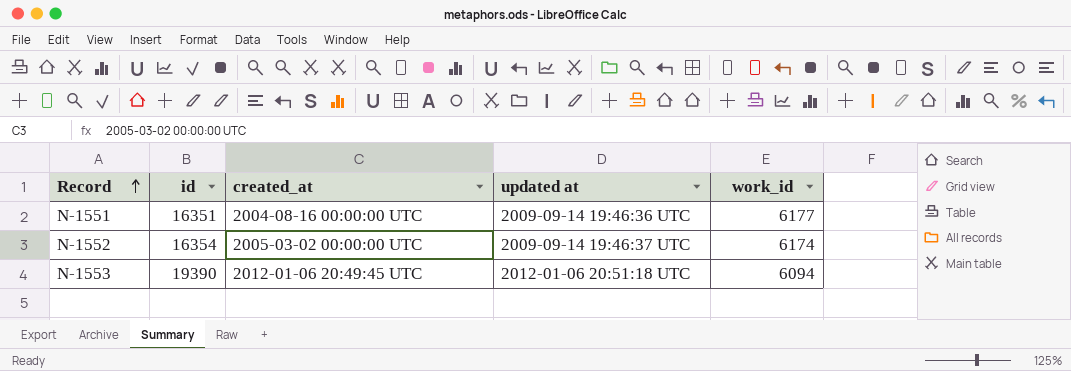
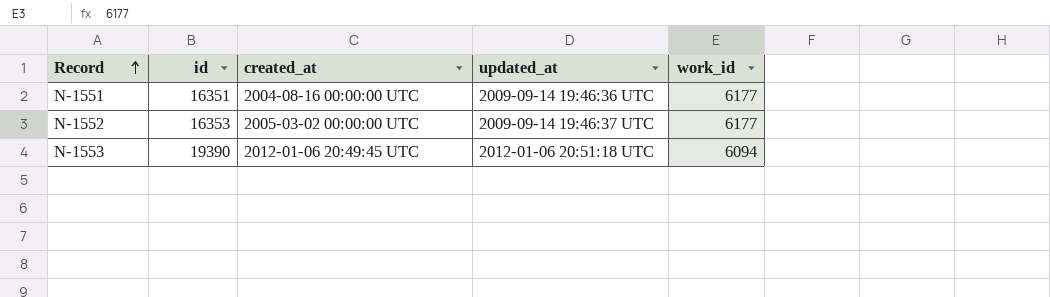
column name: updated at -> updated_at
N-1552 | id: 16354 -> 16353
N-1552 | work_id: 6174 -> 6177

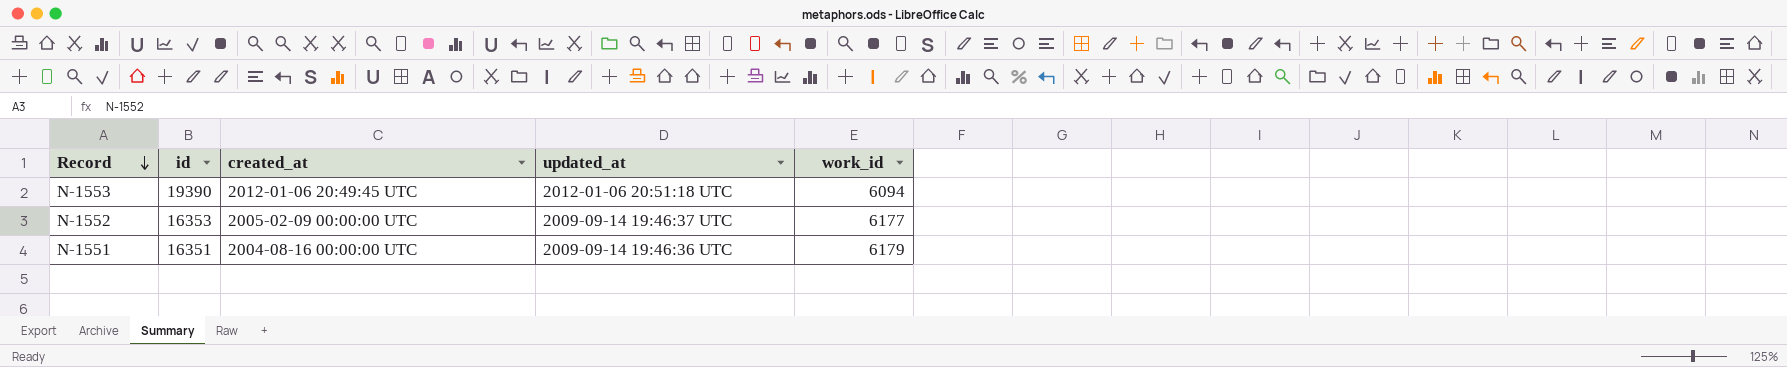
row order: Record ascending -> Record descending
N-1552 | created_at: 2005-03-02 00:00:00 UTC -> 2005-02-09 00:00:00 UTC
N-1551 | work_id: 6177 -> 6179

